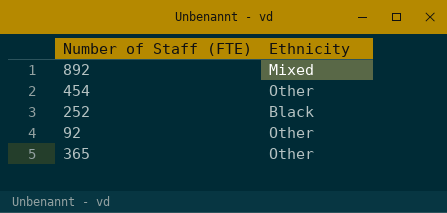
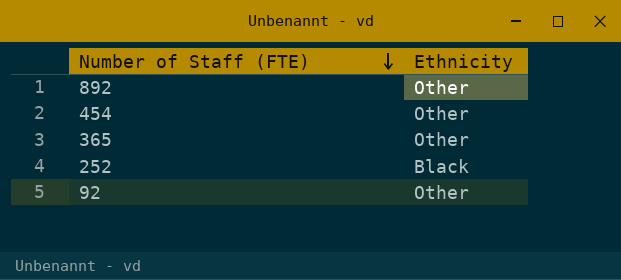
row order: none -> Number of Staff (FTE) descending
892 | Ethnicity: Mixed -> Other

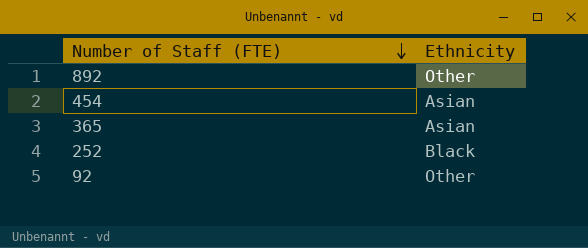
454 | Ethnicity: Other -> Asian
365 | Ethnicity: Other -> Asian

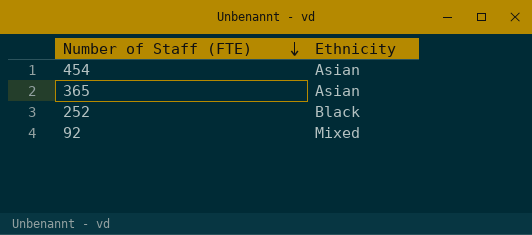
row 892: Other -> none
92 | Ethnicity: Other -> Mixed

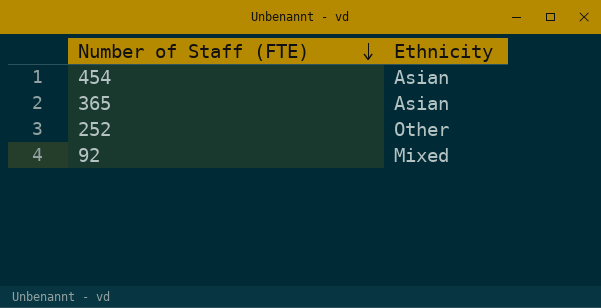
252 | Ethnicity: Black -> Other

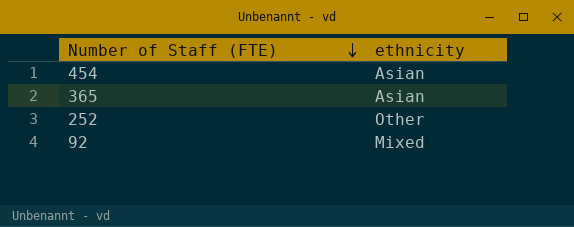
column name: Ethnicity -> ethnicity

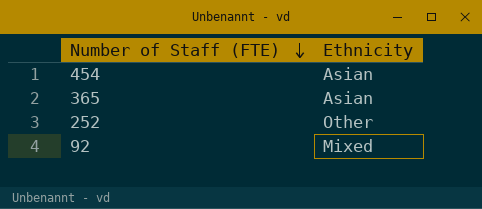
column name: ethnicity -> Ethnicity

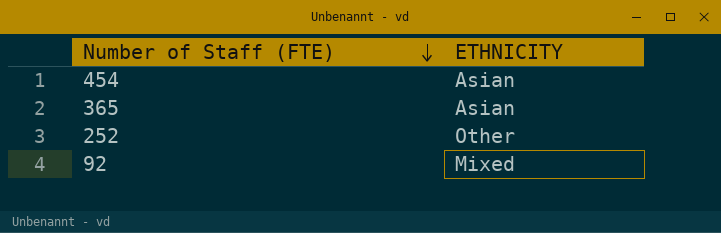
column name: Ethnicity -> ETHNICITY

